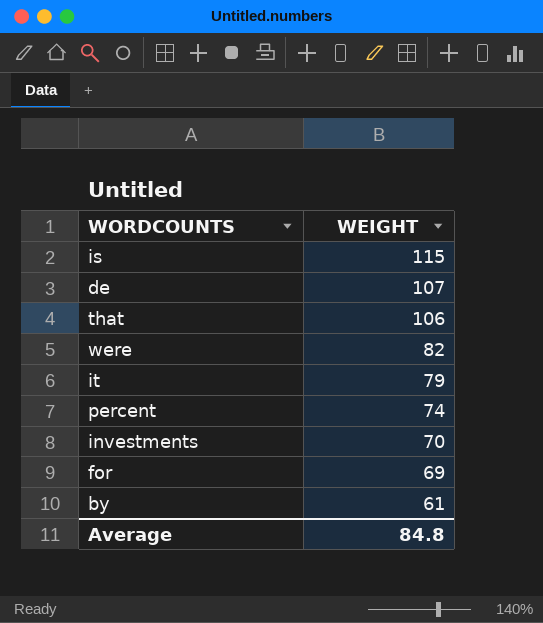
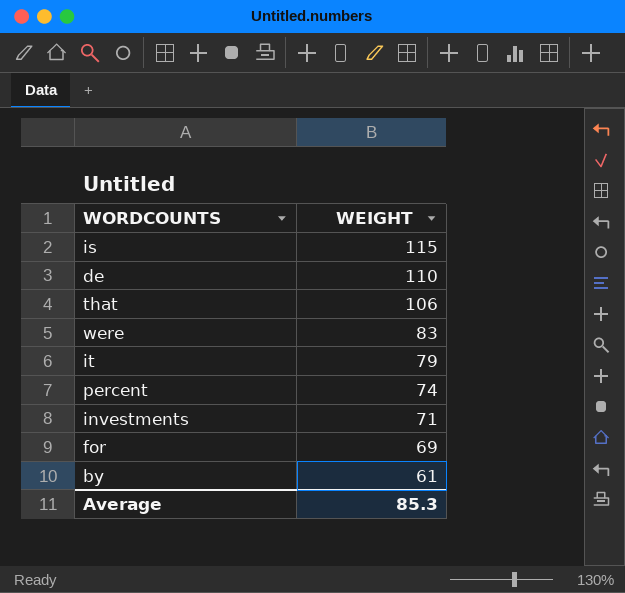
de | WEIGHT: 107 -> 110
were | WEIGHT: 82 -> 83
investments | WEIGHT: 70 -> 71
Average | WEIGHT: 84.8 -> 85.3

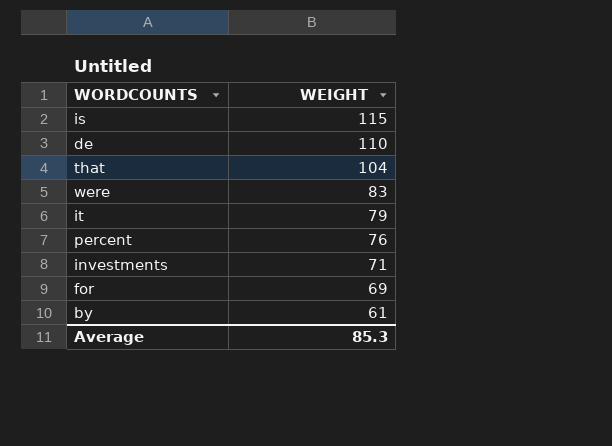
that | WEIGHT: 106 -> 104
percent | WEIGHT: 74 -> 76

